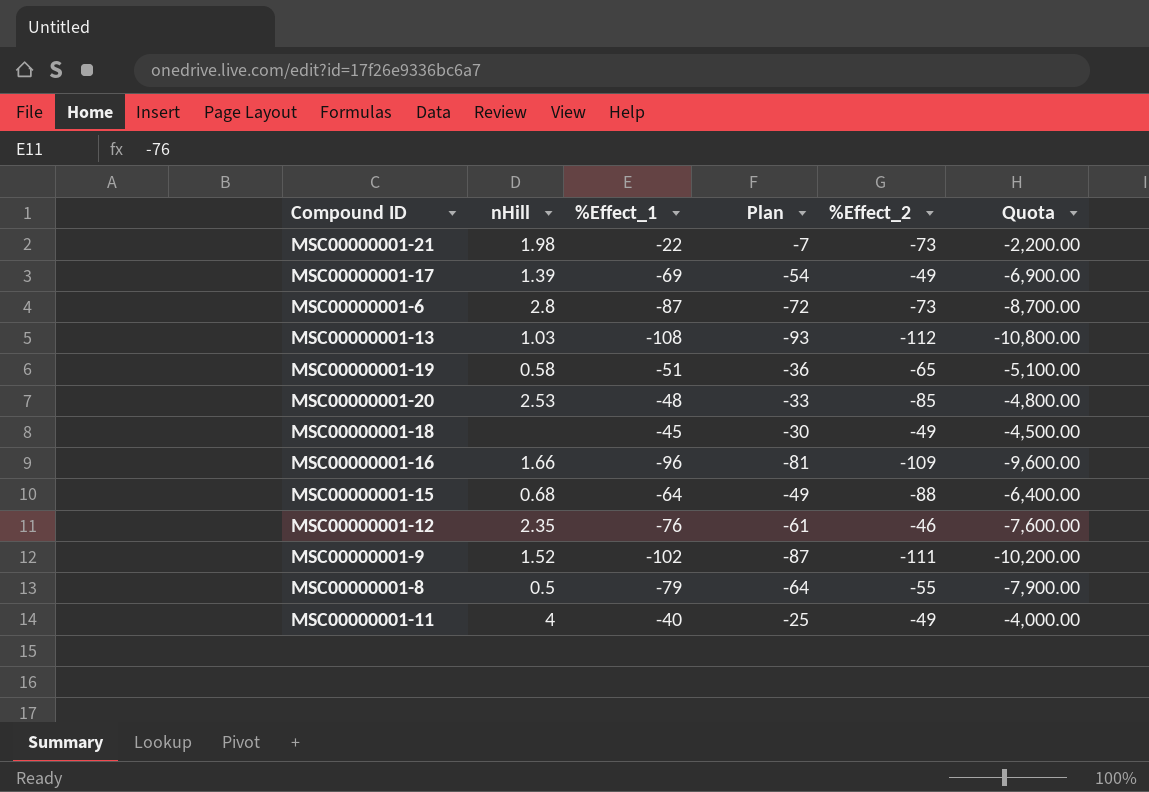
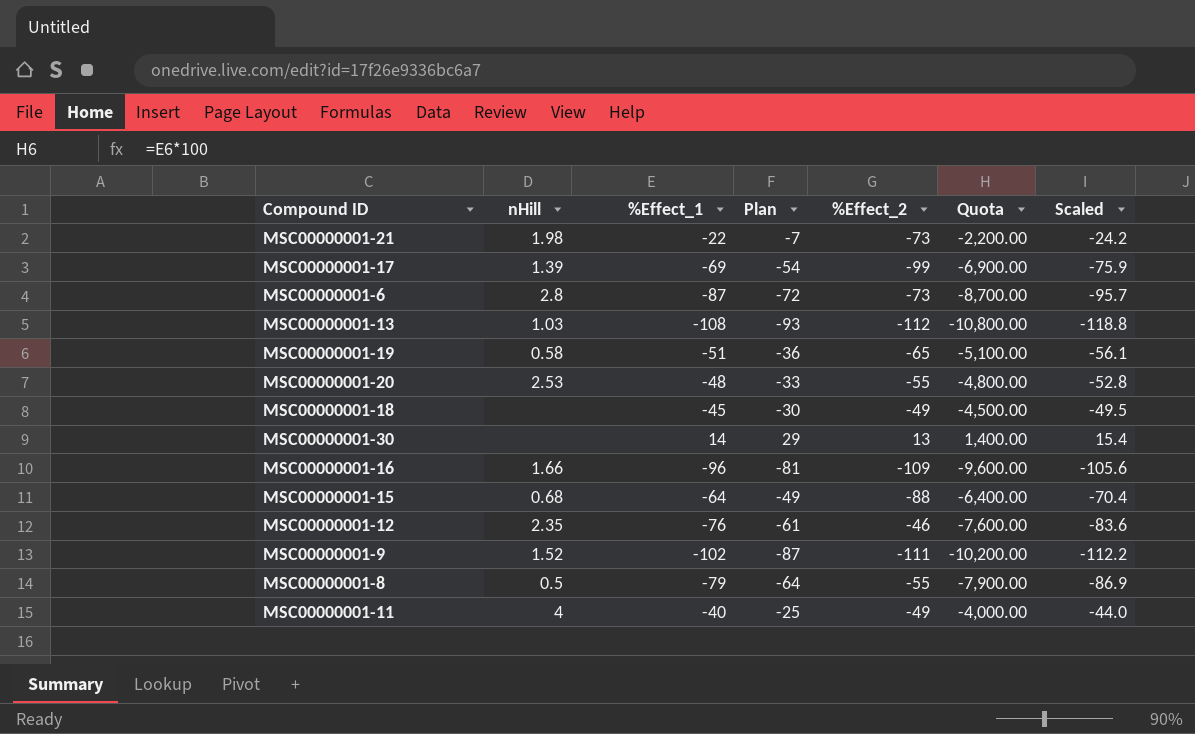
column Scaled | formula: none -> [%Effect_1] * 1.1
MSC00000001-17 | %Effect_2: -49 -> -99
MSC00000001-20 | %Effect_2: -85 -> -55
row MSC00000001-30: none -> none | 14 | 29 | 13 | 1,400.00 | 15.4

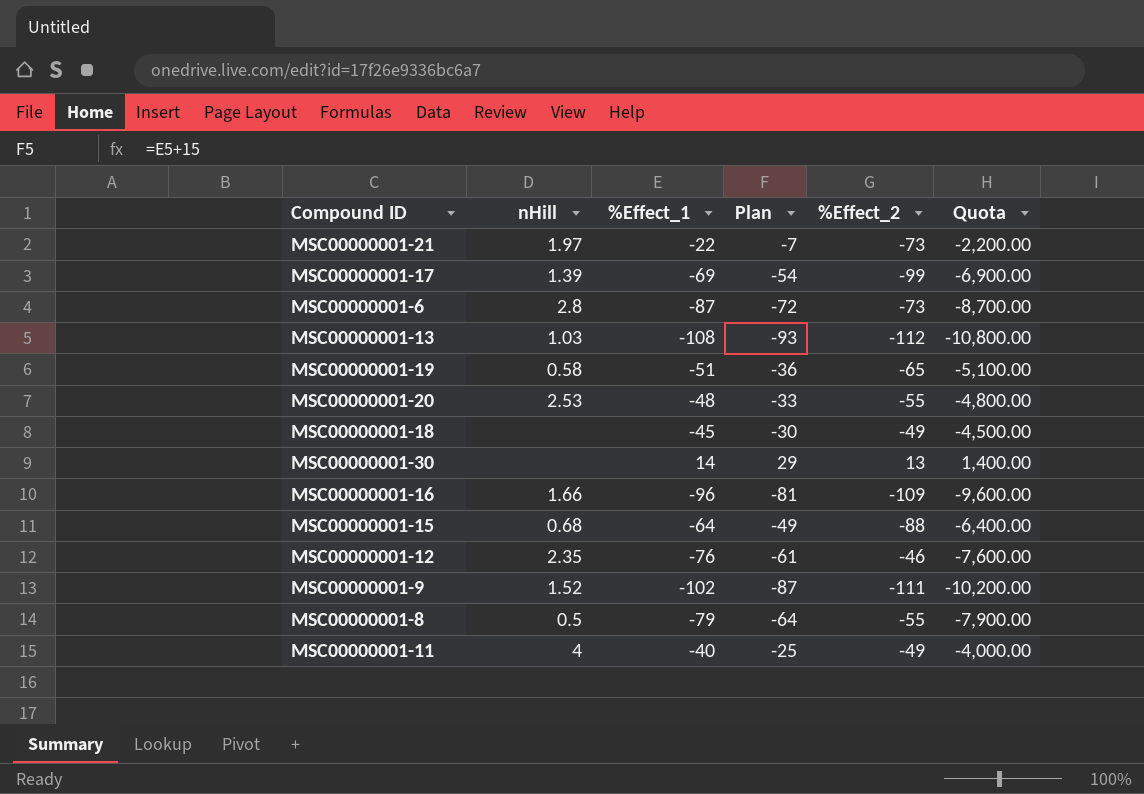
column Scaled | formula: [%Effect_1] * 1.1 -> none
MSC00000001-21 | nHill: 1.98 -> 1.97

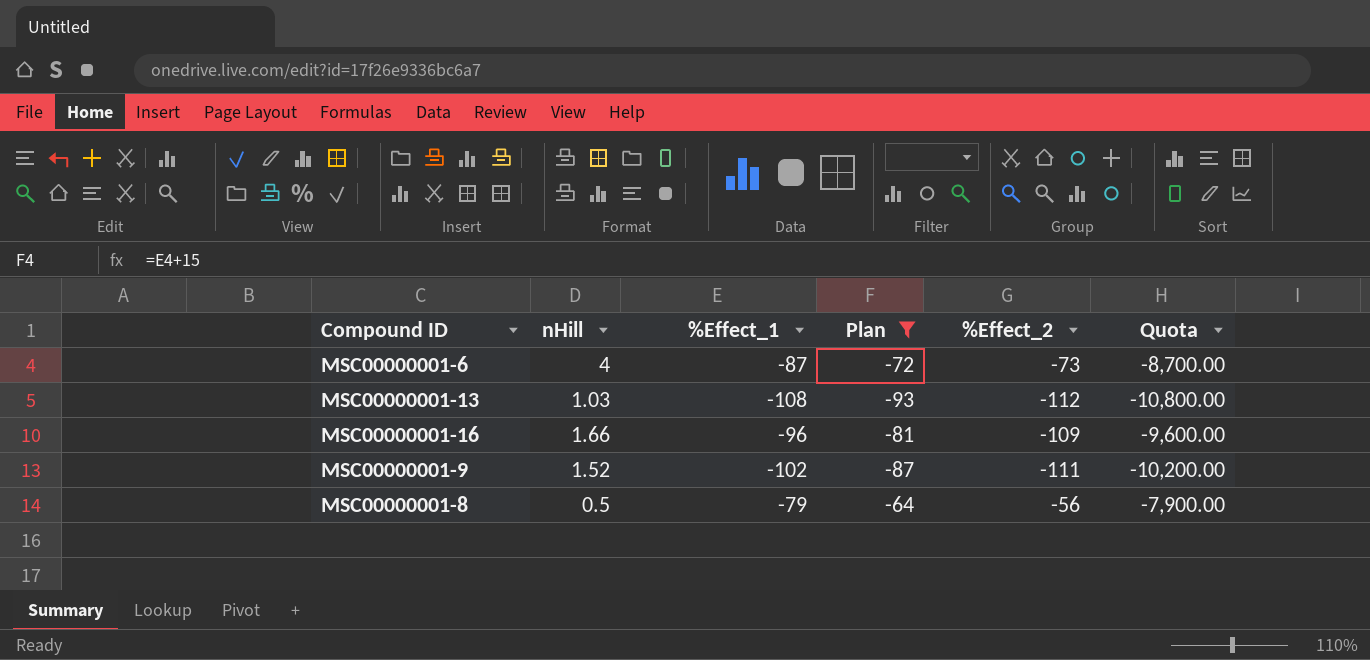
filter: none -> Plan <= -64
MSC00000001-6 | nHill: 2.8 -> 4
MSC00000001-8 | %Effect_2: -55 -> -56

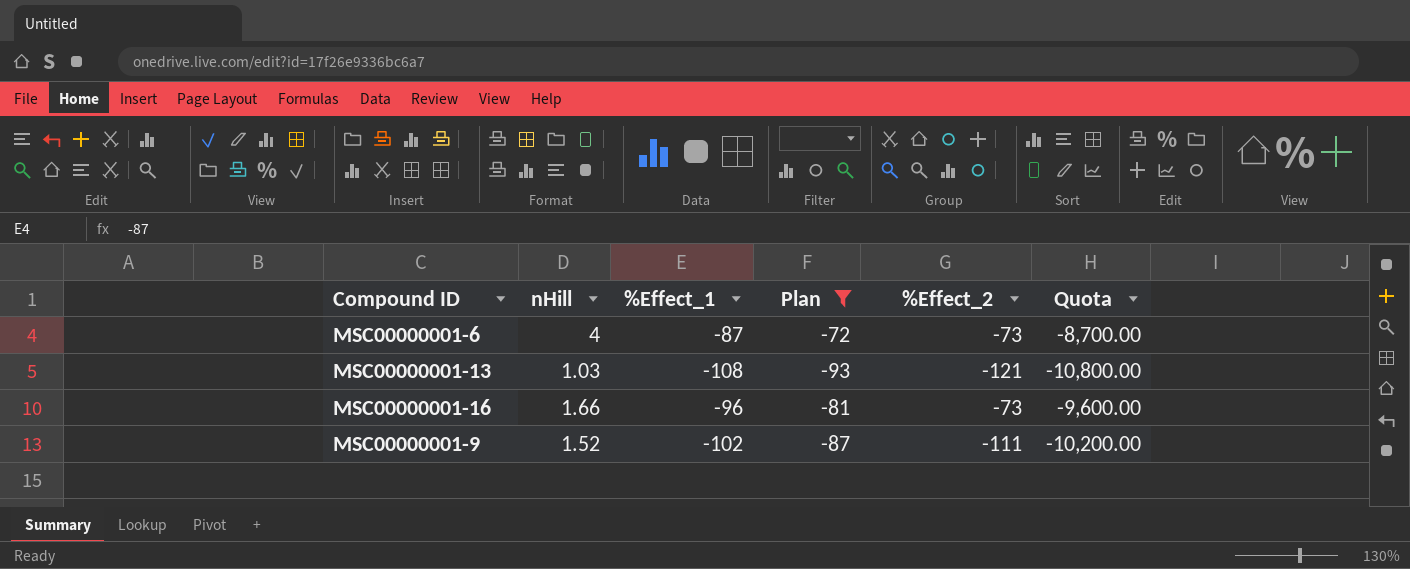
row MSC00000001-8: 0.5 | -79 | -64 | -56 | -7,900.00 -> none
MSC00000001-13 | %Effect_2: -112 -> -121
MSC00000001-16 | %Effect_2: -109 -> -73

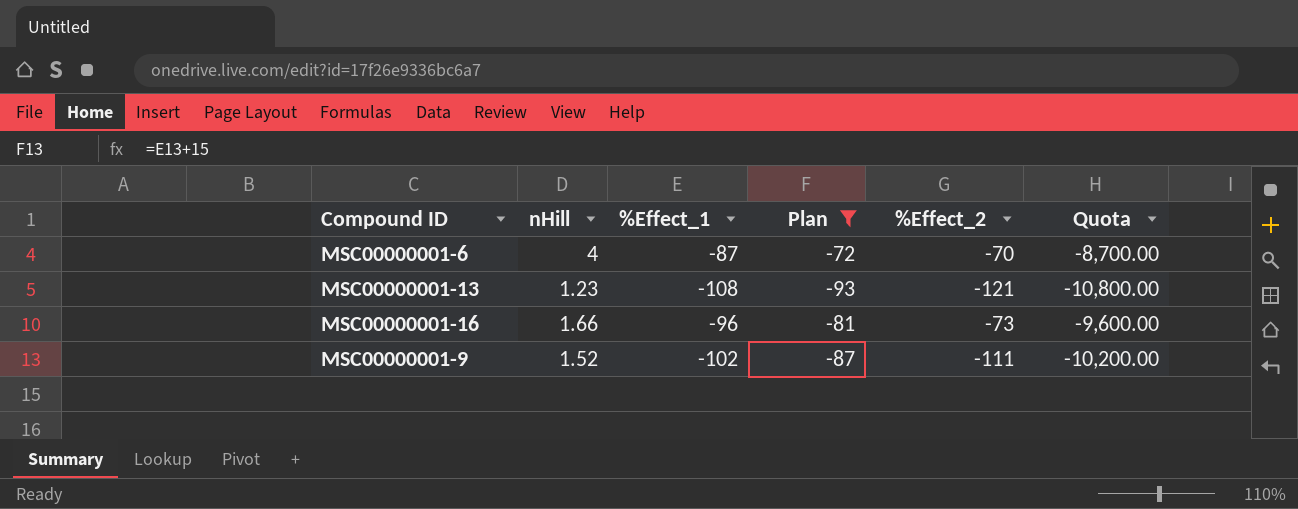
MSC00000001-6 | %Effect_2: -73 -> -70
MSC00000001-13 | nHill: 1.03 -> 1.23

